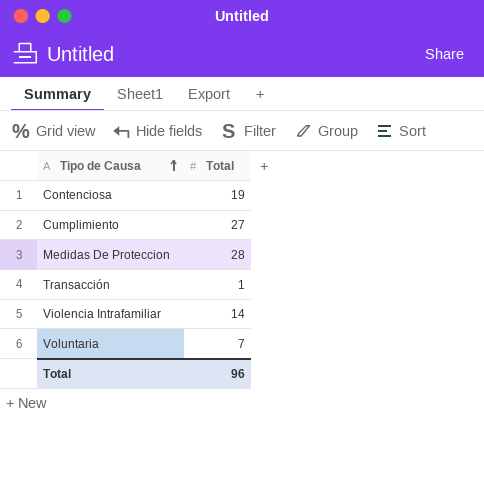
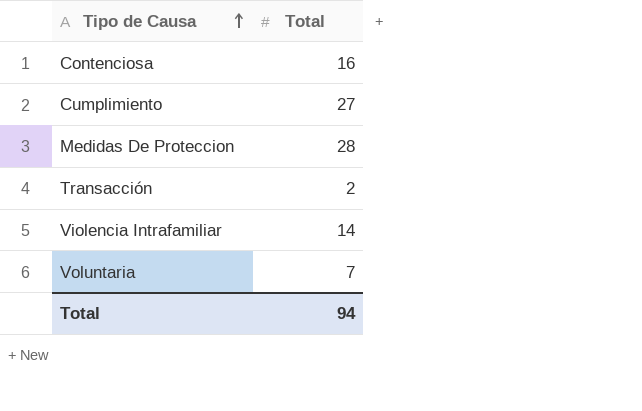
Contenciosa | Total: 19 -> 16
Transacción | Total: 1 -> 2
Total | Total: 96 -> 94

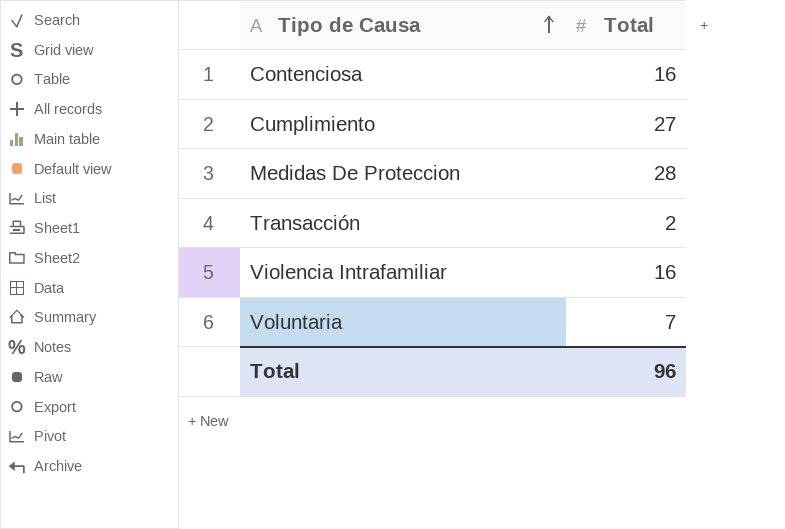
Violencia Intrafamiliar | Total: 14 -> 16
Total | Total: 94 -> 96

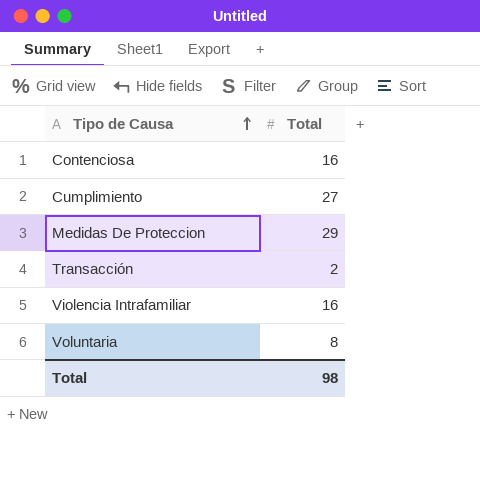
Medidas De Proteccion | Total: 28 -> 29
Voluntaria | Total: 7 -> 8
Total | Total: 96 -> 98

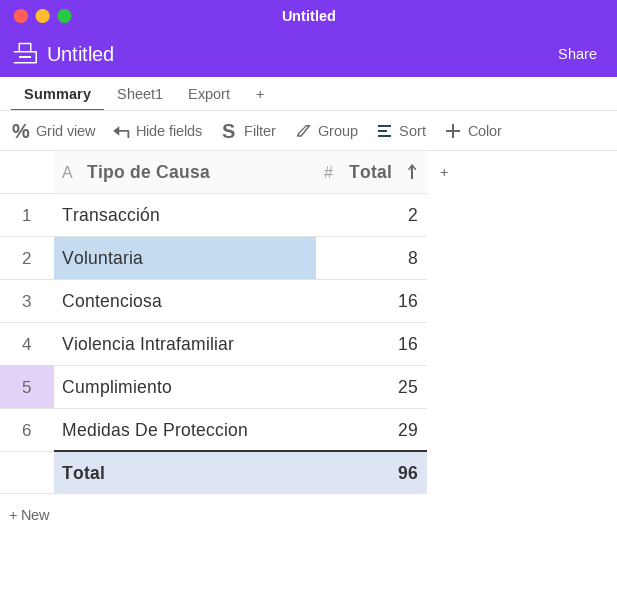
row order: Tipo de Causa ascending -> Total ascending
Cumplimiento | Total: 27 -> 25
Total | Total: 98 -> 96

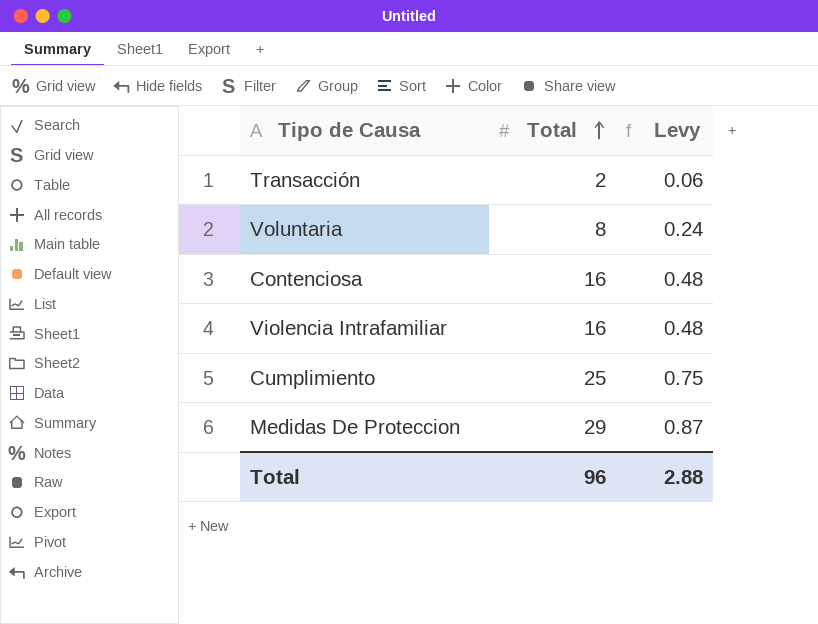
column Levy | formula: none -> [Total] * 0.03

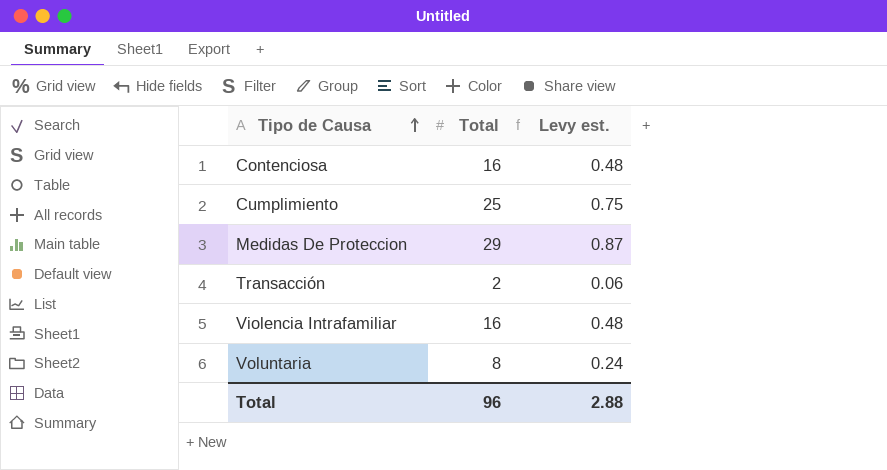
row order: Total ascending -> Tipo de Causa ascending
column name: Levy -> Levy est.

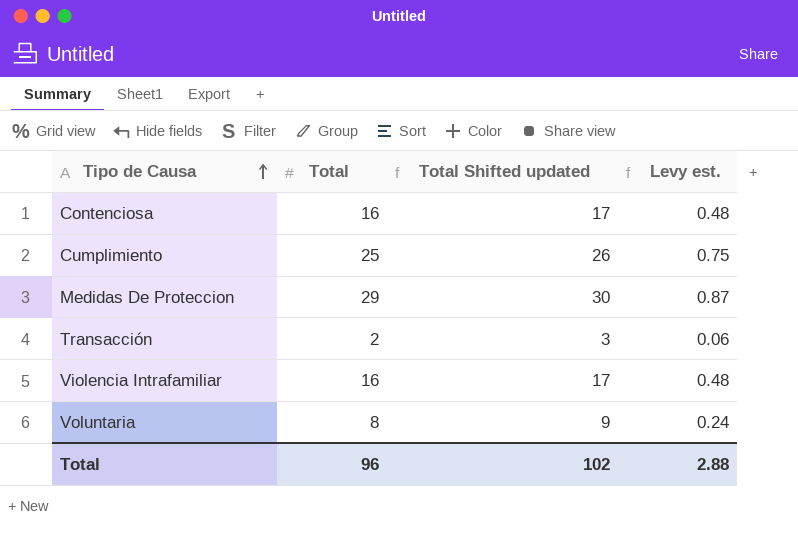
column Total Shifted updated | formula: none -> [Total] + 1

